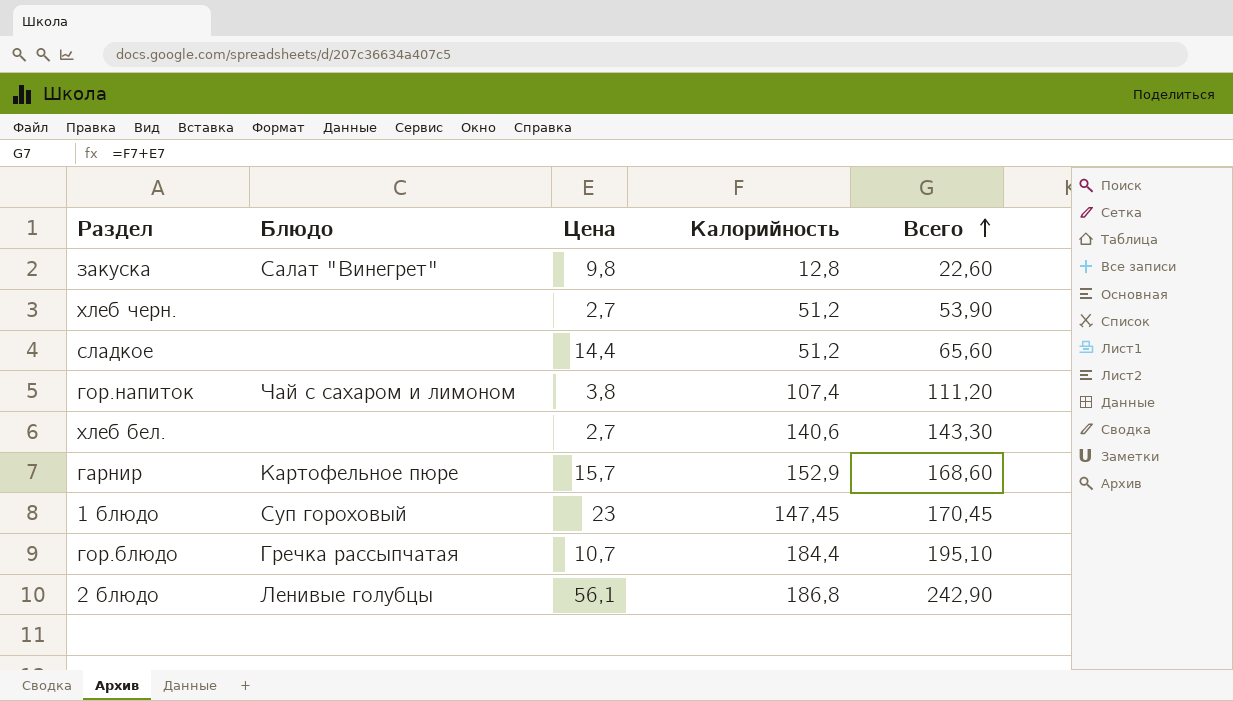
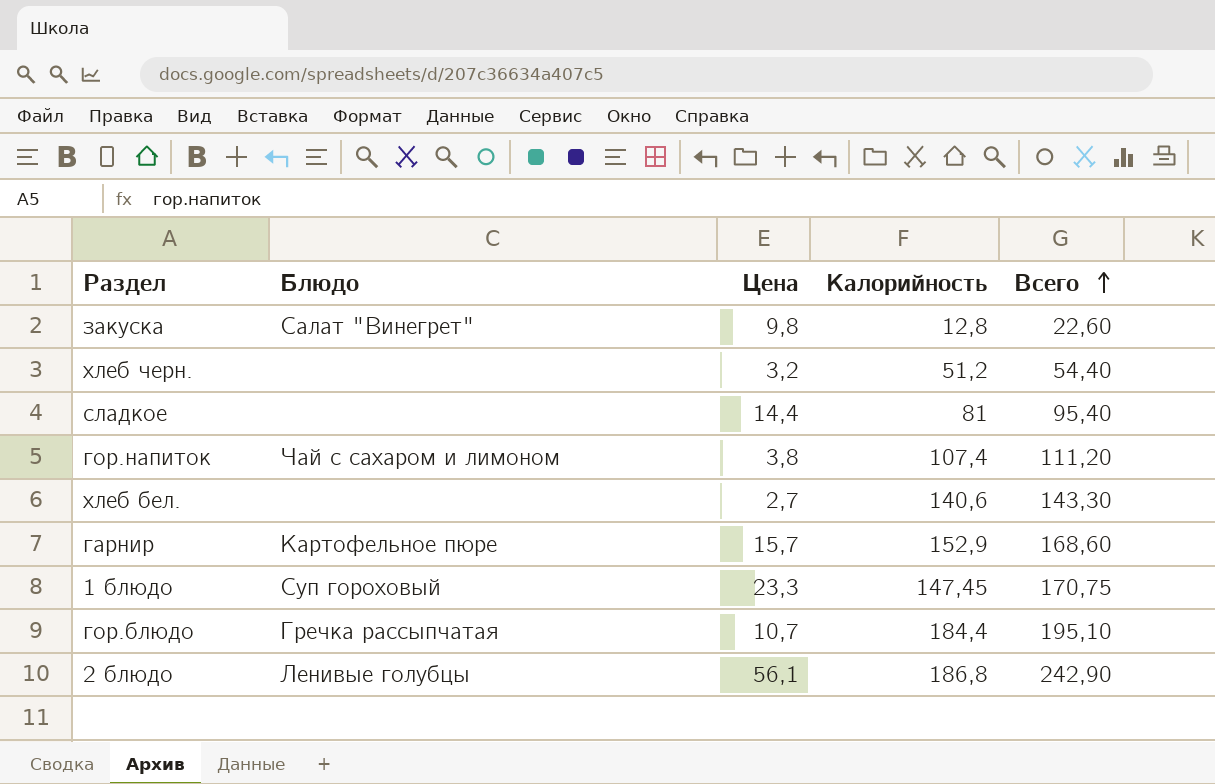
хлеб черн. | Цена: 2,7 -> 3,2
хлеб черн. | Всего: 53,90 -> 54,40
сладкое | Калорийность: 51,2 -> 81
сладкое | Всего: 65,60 -> 95,40
1 блюдо | Цена: 23 -> 23,3
1 блюдо | Всего: 170,45 -> 170,75

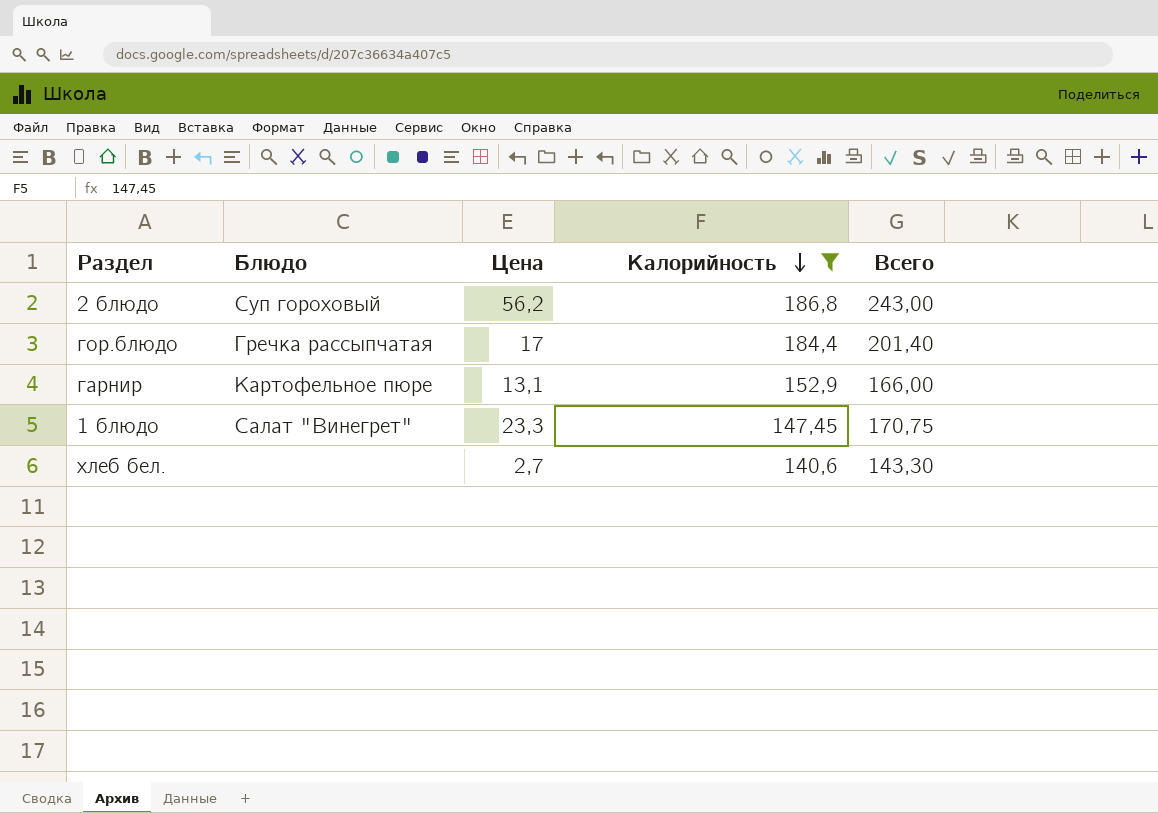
filter: none -> Калорийность >= 140,6
row order: Всего ascending -> Калорийность descending
2 блюдо | Блюдо: Ленивые голубцы -> Суп гороховый
2 блюдо | Цена: 56,1 -> 56,2
2 блюдо | Всего: 242,90 -> 243,00
гор.блюдо | Цена: 10,7 -> 17
гор.блюдо | Всего: 195,10 -> 201,40
гарнир | Цена: 15,7 -> 13,1
гарнир | Всего: 168,60 -> 166,00
1 блюдо | Блюдо: Суп гороховый -> Салат "Винегрет"

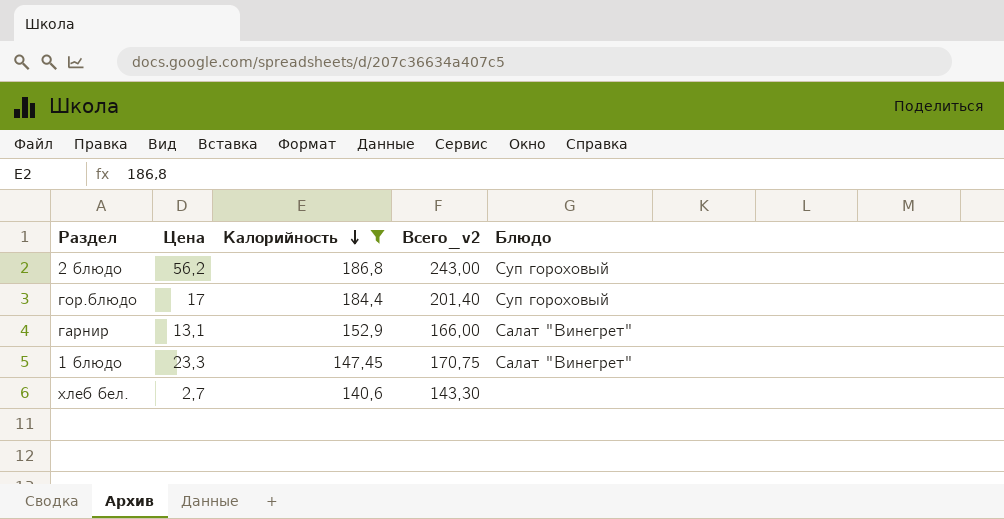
column name: Всего -> Всего_v2
column Блюдо | position: 2 -> 5
гор.блюдо | Блюдо: Гречка рассыпчатая -> Суп гороховый
гарнир | Блюдо: Картофельное пюре -> Салат "Винегрет"

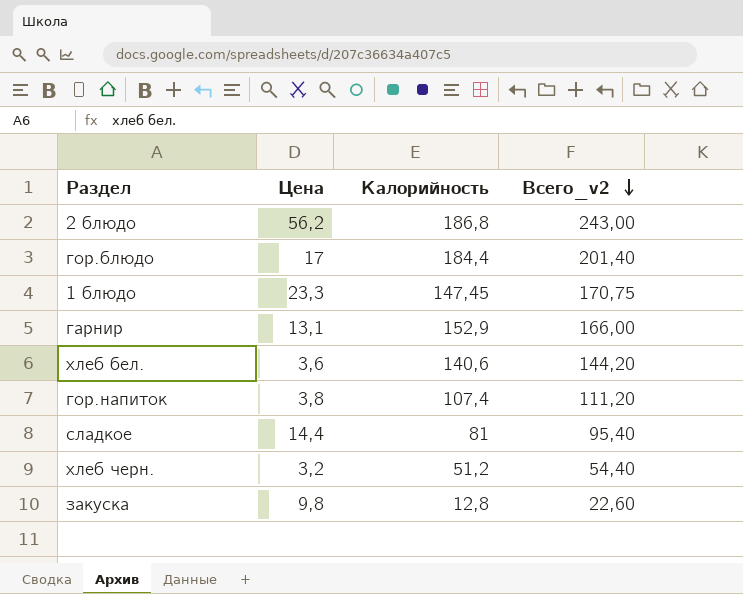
filter: Калорийность >= 140,6 -> none
row order: Калорийность descending -> Всего_v2 descending
column Блюдо | position: 5 -> none
хлеб бел. | Цена: 2,7 -> 3,6
хлеб бел. | Всего_v2: 143,30 -> 144,20

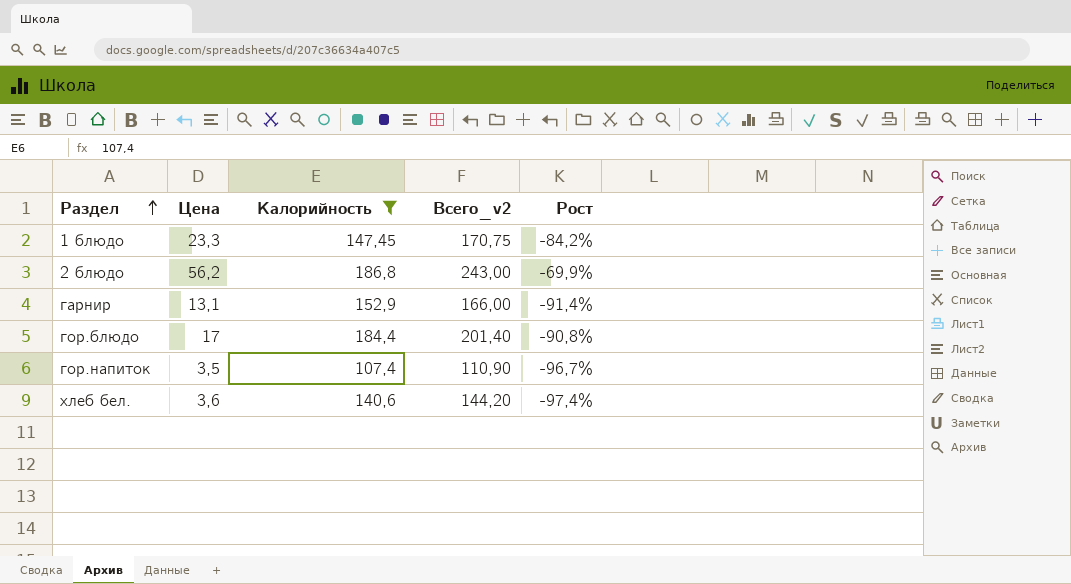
filter: none -> Калорийность >= 107,4
row order: Всего_v2 descending -> Раздел ascending
column Рост | formula: none -> ([Цена] - [Калорийность]) / [Калорийность]
гор.напиток | Цена: 3,8 -> 3,5
гор.напиток | Всего_v2: 111,20 -> 110,90

